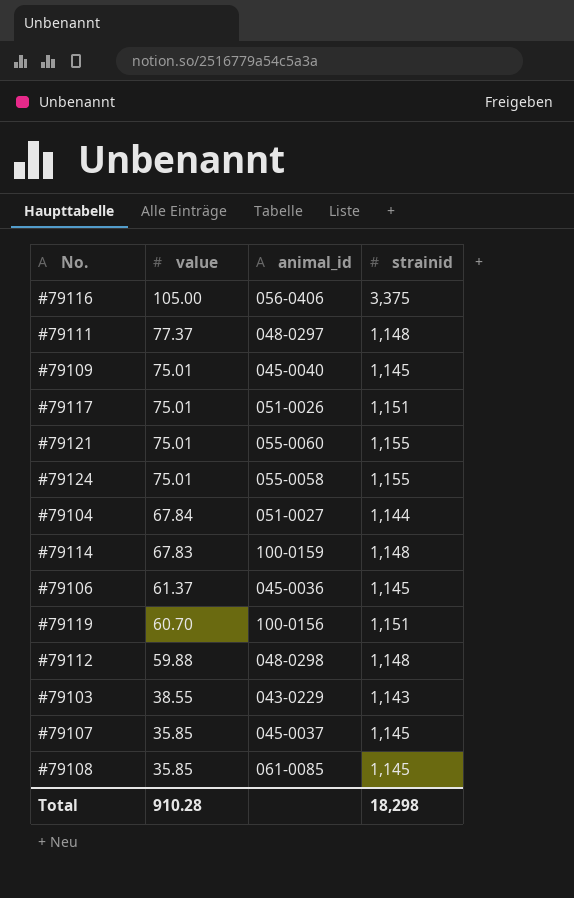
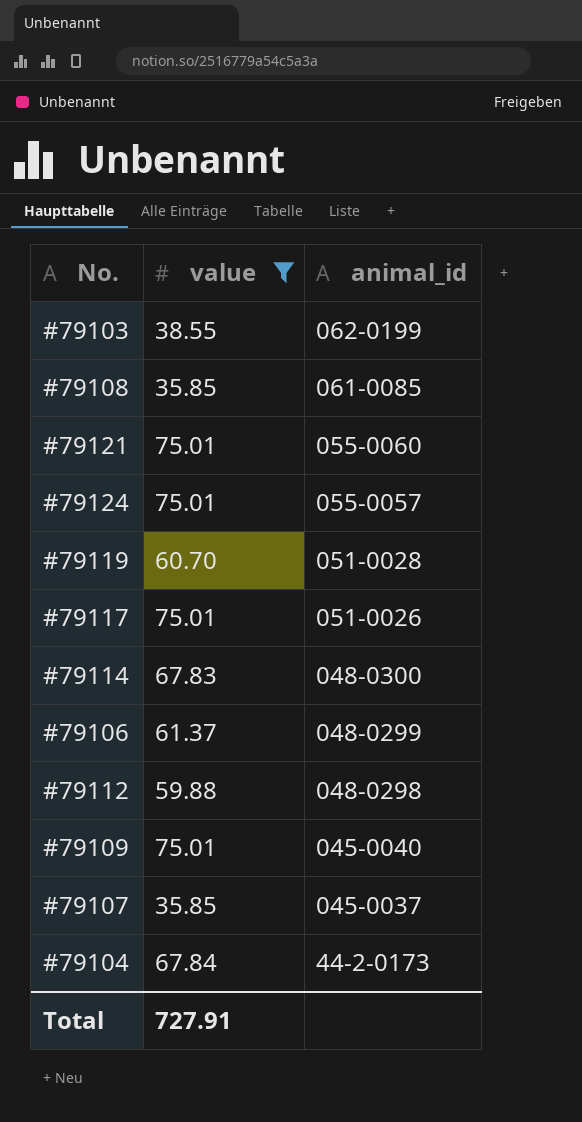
filter: none -> value <= 75.01
row order: value descending -> animal_id descending
column strainid | position: 4 -> none
#79103 | animal_id: 043-0229 -> 062-0199
#79124 | animal_id: 055-0058 -> 055-0057
#79119 | animal_id: 100-0156 -> 051-0028
#79114 | animal_id: 100-0159 -> 048-0300
#79106 | animal_id: 045-0036 -> 048-0299
#79104 | animal_id: 051-0027 -> 44-2-0173
Total | value: 910.28 -> 727.91

